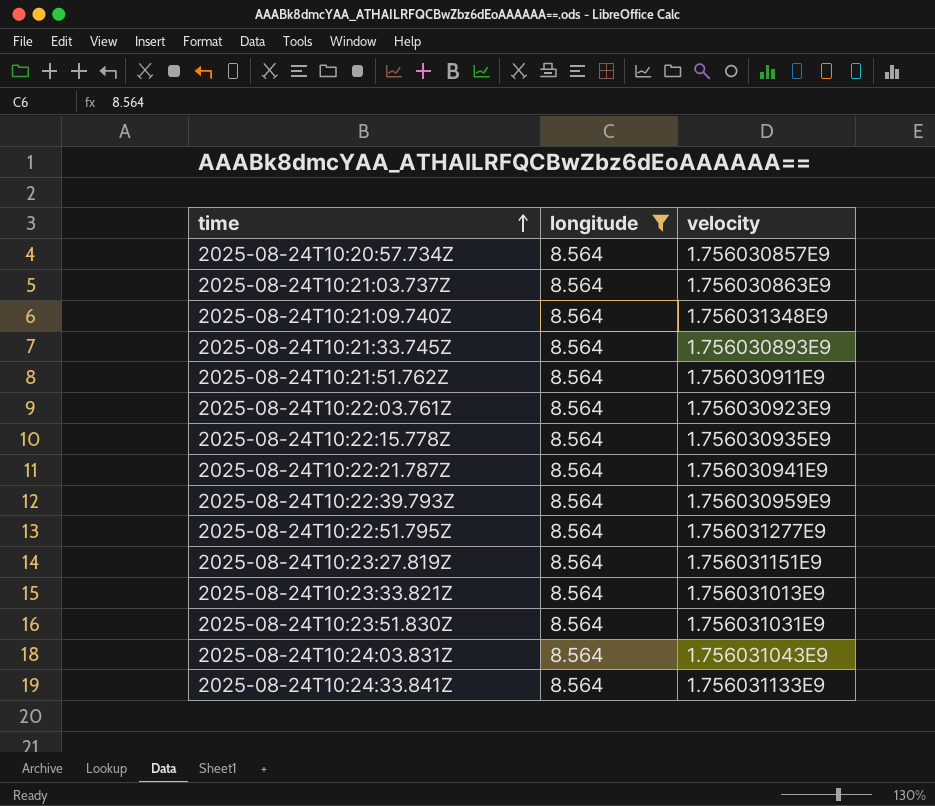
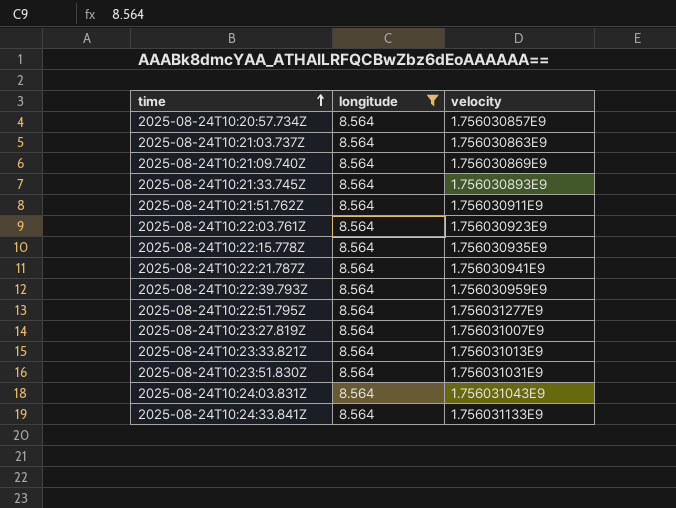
2025-08-24T10:21:09.740Z | velocity: 1.756031348E9 -> 1.756030869E9
2025-08-24T10:23:27.819Z | velocity: 1.756031151E9 -> 1.756031007E9

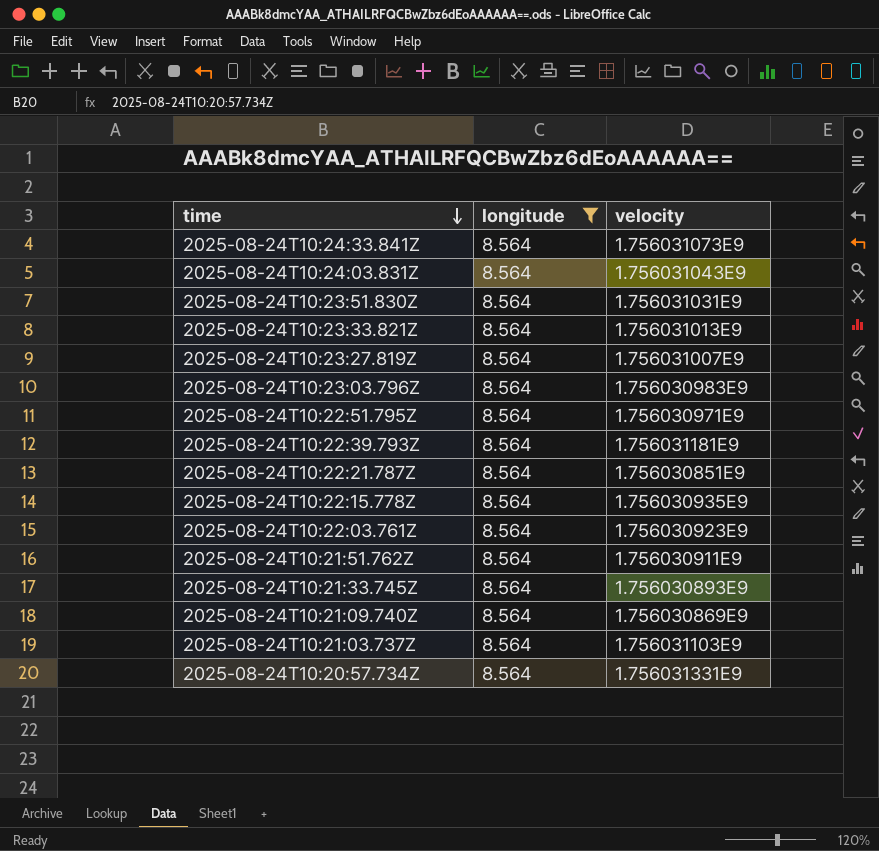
row order: time ascending -> time descending
2025-08-24T10:24:33.841Z | velocity: 1.756031133E9 -> 1.756031073E9
row 2025-08-24T10:23:03.796Z: none -> 8.564 | 1.756030983E9
2025-08-24T10:22:51.795Z | velocity: 1.756031277E9 -> 1.756030971E9
2025-08-24T10:22:39.793Z | velocity: 1.756030959E9 -> 1.756031181E9
2025-08-24T10:22:21.787Z | velocity: 1.756030941E9 -> 1.756030851E9
2025-08-24T10:21:03.737Z | velocity: 1.756030863E9 -> 1.756031103E9
2025-08-24T10:20:57.734Z | velocity: 1.756030857E9 -> 1.756031331E9

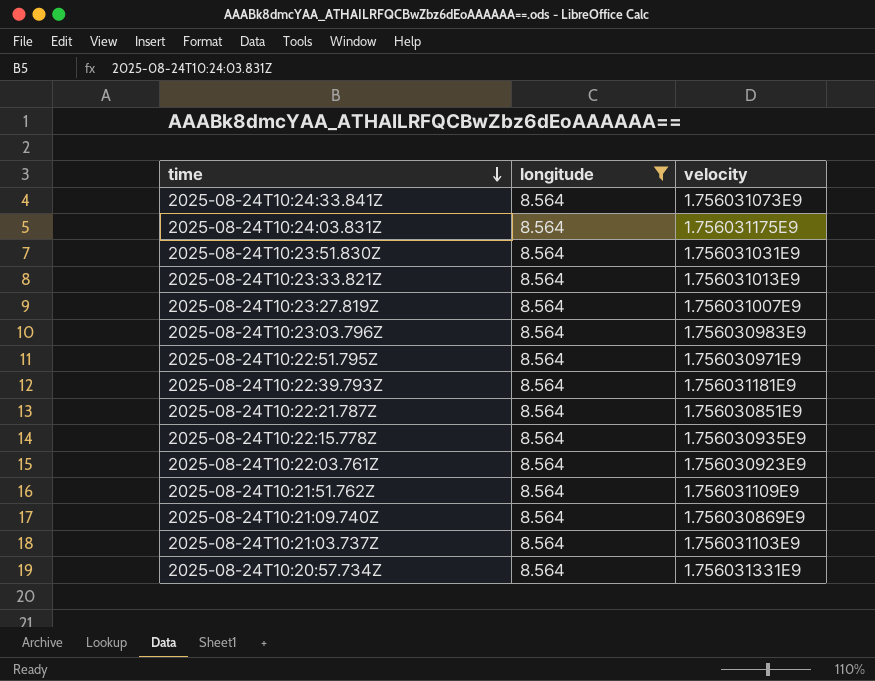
row 2025-08-24T10:21:33.745Z: 8.564 | 1.756030893E9 -> none
2025-08-24T10:24:03.831Z | velocity: 1.756031043E9 -> 1.756031175E9
2025-08-24T10:21:51.762Z | velocity: 1.756030911E9 -> 1.756031109E9

